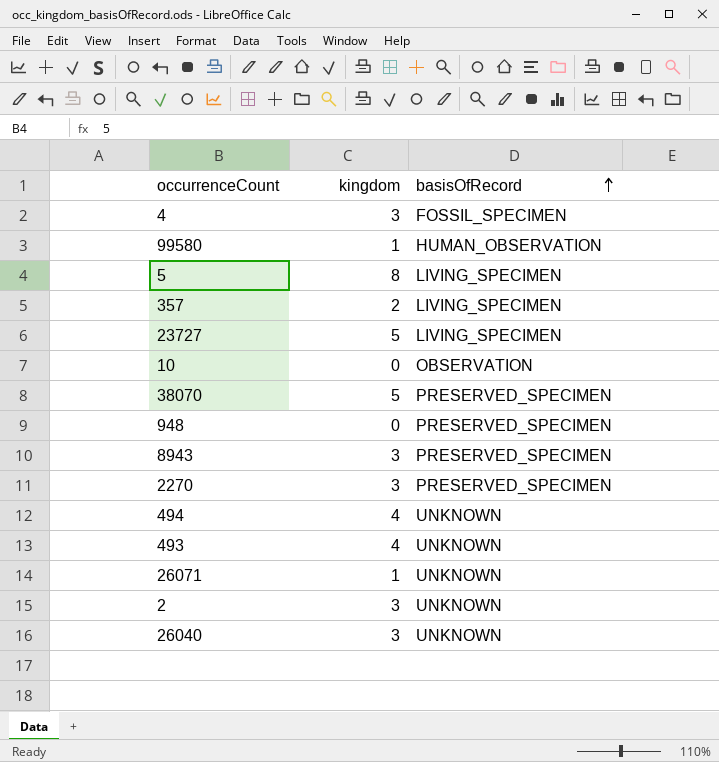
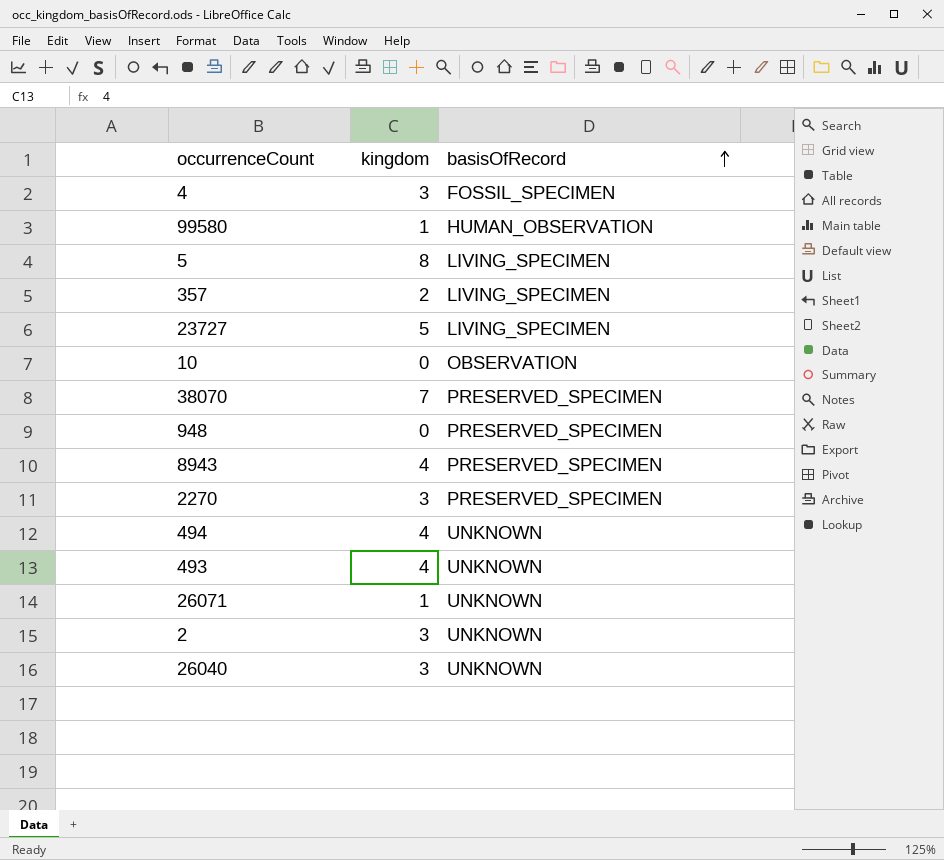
38070 | kingdom: 5 -> 7
8943 | kingdom: 3 -> 4

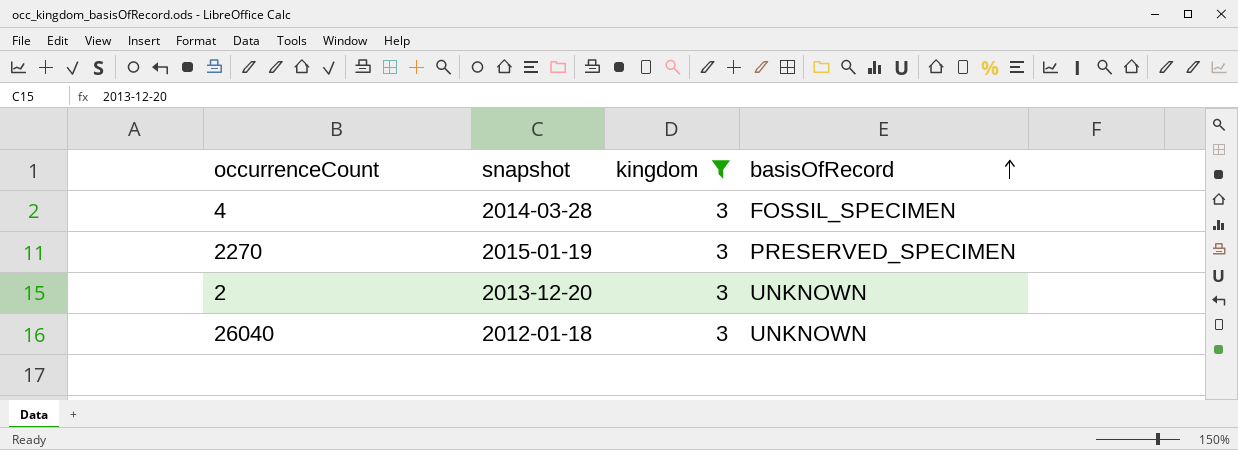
filter: none -> kingdom = 3
column snapshot | position: none -> 2

